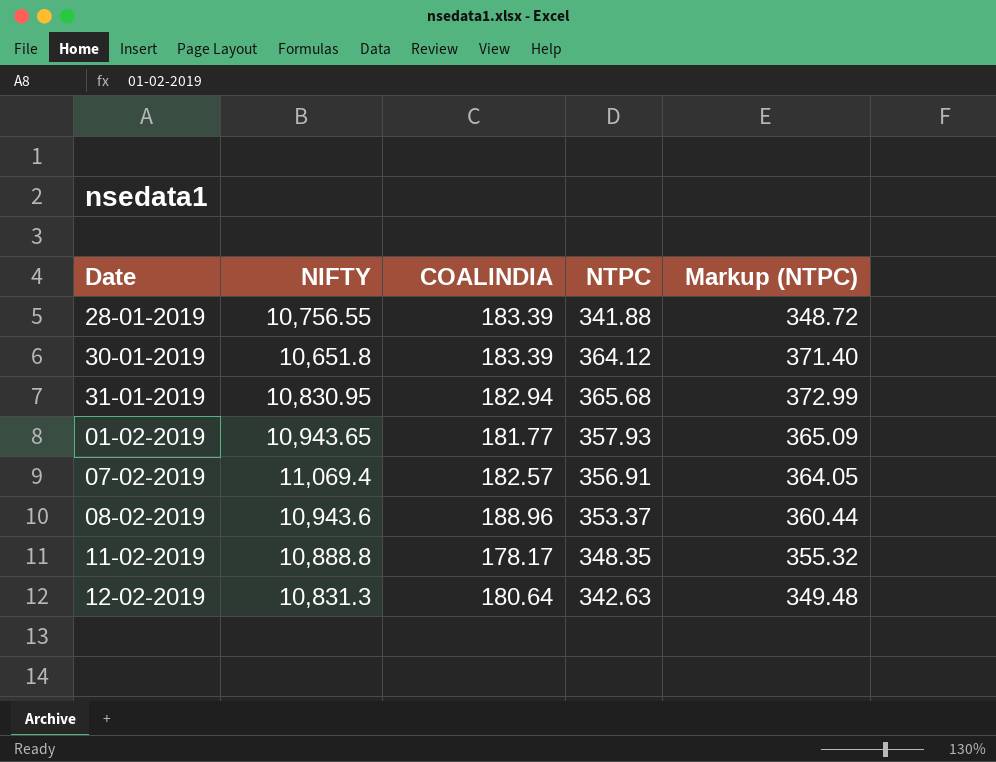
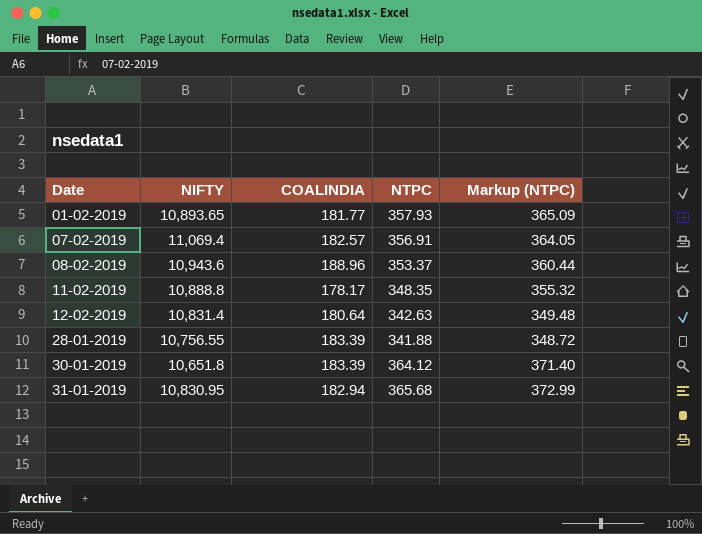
row order: none -> Date ascending
01-02-2019 | NIFTY: 10,943.65 -> 10,893.65
12-02-2019 | NIFTY: 10,831.3 -> 10,831.4

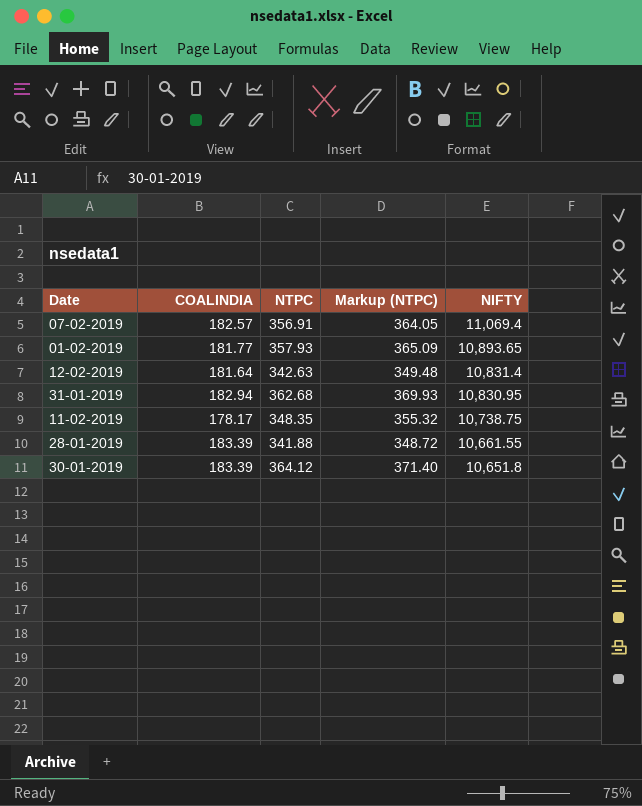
row order: Date ascending -> NIFTY descending
column NIFTY | position: 2 -> 5
row 08-02-2019: 10,943.6 | 188.96 | 353.37 | 360.44 -> none
12-02-2019 | COALINDIA: 180.64 -> 181.64
31-01-2019 | NTPC: 365.68 -> 362.68
31-01-2019 | Markup (NTPC): 372.99 -> 369.93
11-02-2019 | NIFTY: 10,888.8 -> 10,738.75
28-01-2019 | NIFTY: 10,756.55 -> 10,661.55

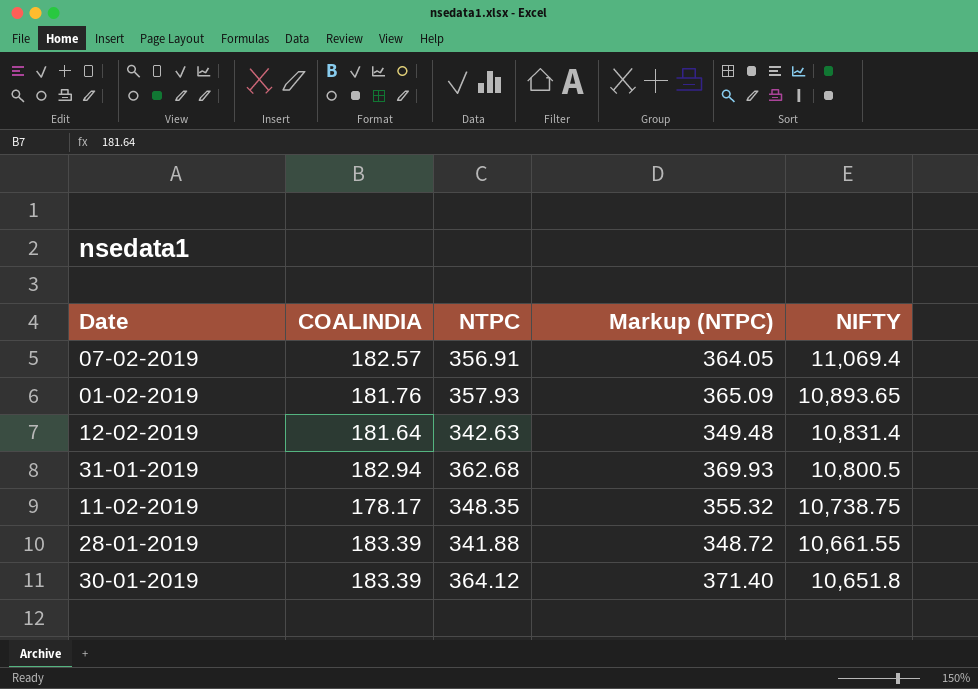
01-02-2019 | COALINDIA: 181.77 -> 181.76
31-01-2019 | NIFTY: 10,830.95 -> 10,800.5

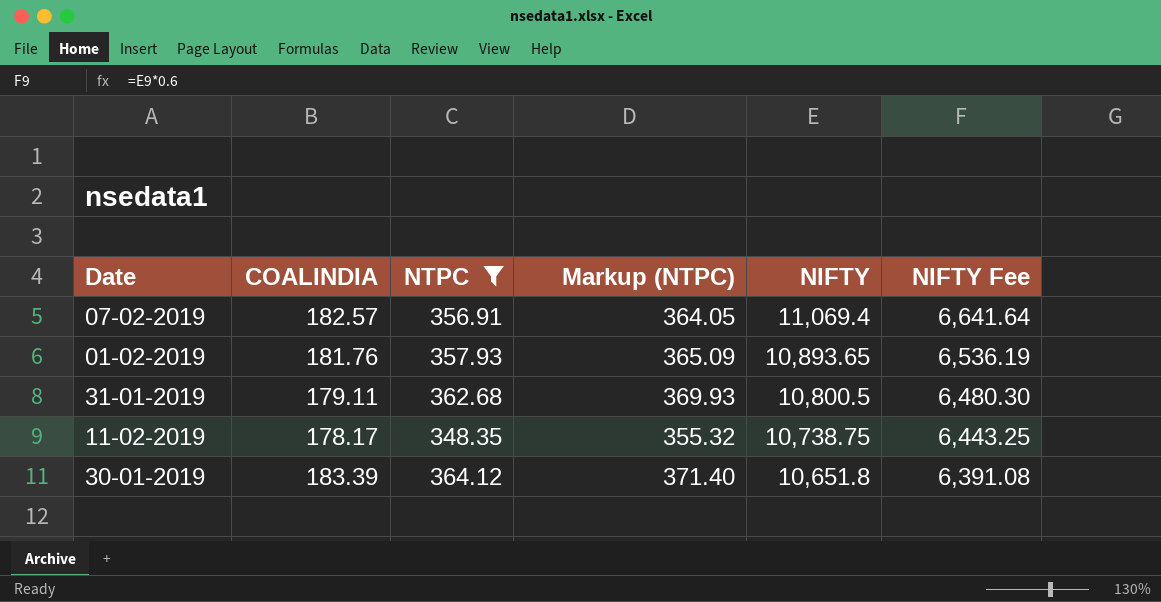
filter: none -> NTPC >= 348.35
column NIFTY Fee | formula: none -> [NIFTY] * 0.6
31-01-2019 | COALINDIA: 182.94 -> 179.11

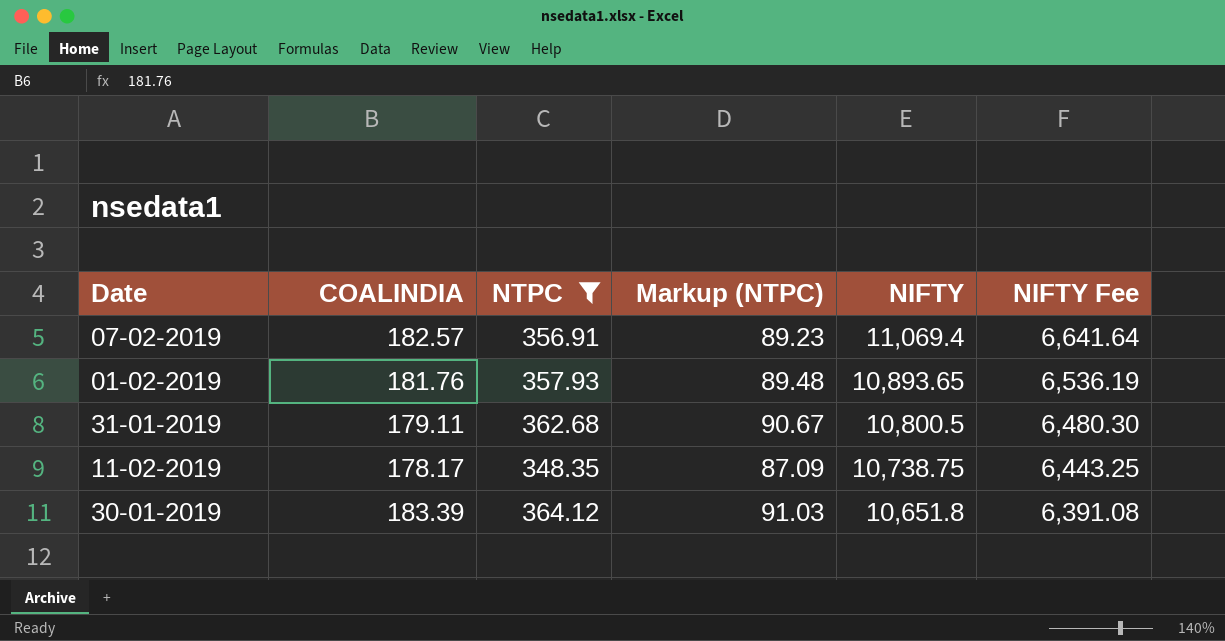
column Markup (NTPC) | formula: [NTPC] * 1.02 -> [NTPC] * 0.25

